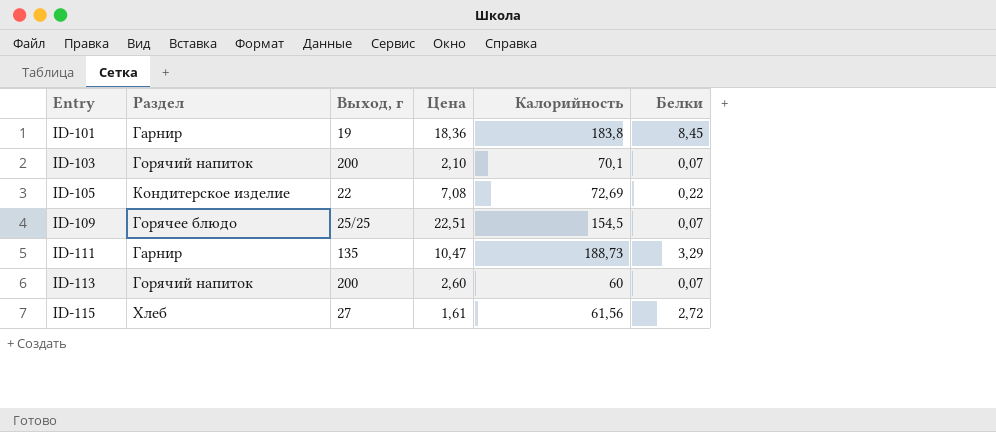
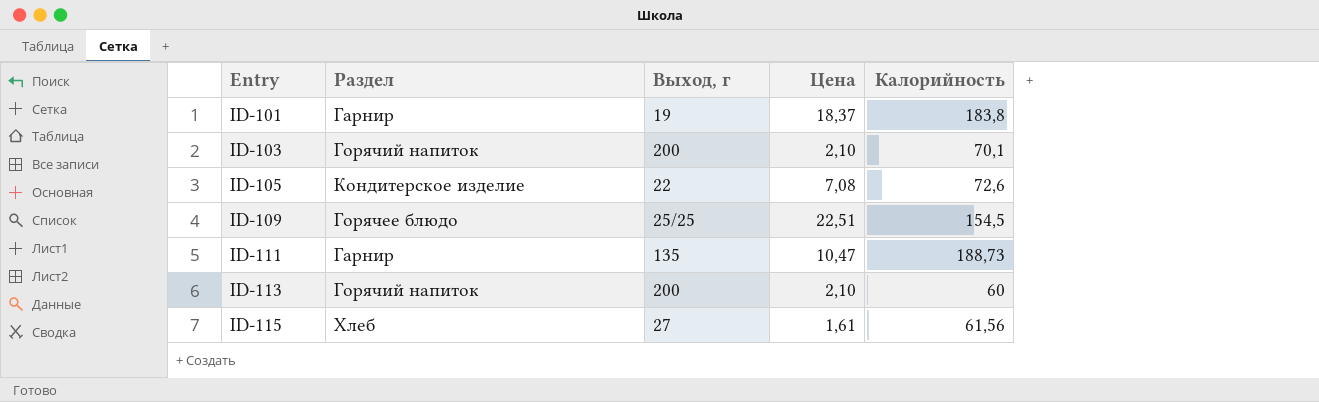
column Белки | position: 6 -> none
ID-101 | Цена: 18,36 -> 18,37
ID-105 | Калорийность: 72,69 -> 72,6
ID-113 | Цена: 2,60 -> 2,10

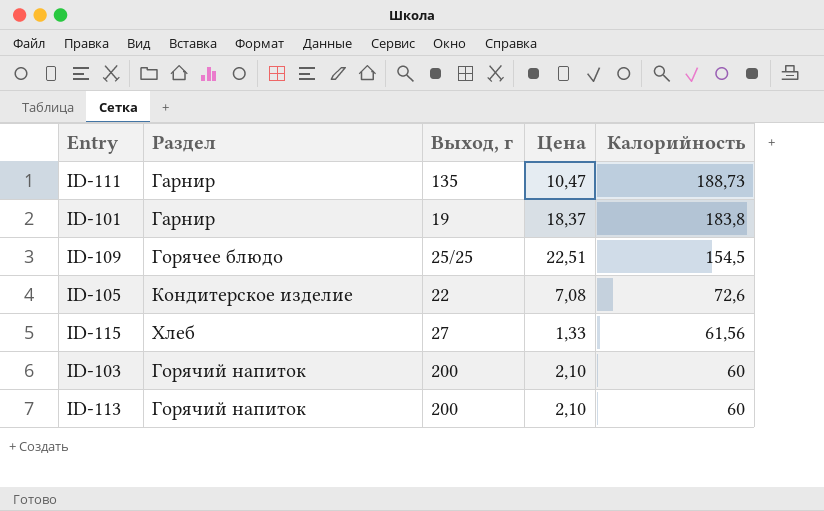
row order: Entry ascending -> Калорийность descending
ID-115 | Цена: 1,61 -> 1,33
ID-103 | Калорийность: 70,1 -> 60

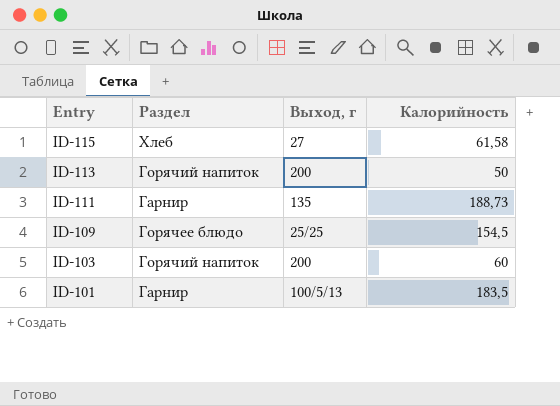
row order: Калорийность descending -> Entry descending
column Цена | position: 4 -> none
row ID-105: Кондитерское изделие | 22 | 7,08 | 72,6 -> none
ID-115 | Калорийность: 61,56 -> 61,58
ID-113 | Калорийность: 60 -> 50
ID-101 | Выход, г: 19 -> 100/5/13
ID-101 | Калорийность: 183,8 -> 183,5

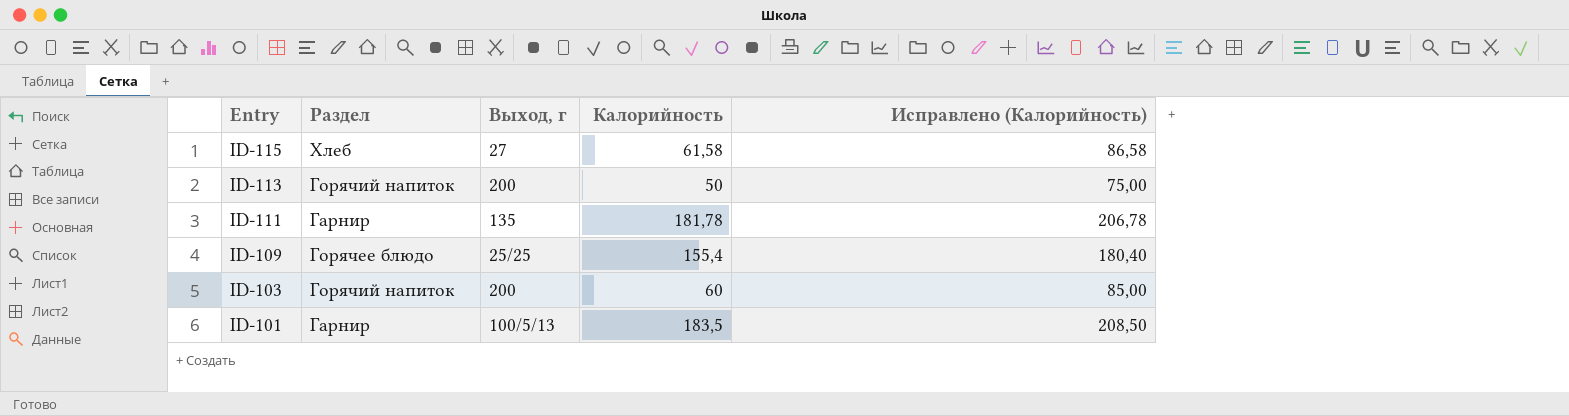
column Исправлено (Калорийность) | formula: none -> [Калорийность] + 25
ID-111 | Калорийность: 188,73 -> 181,78
ID-109 | Калорийность: 154,5 -> 155,4

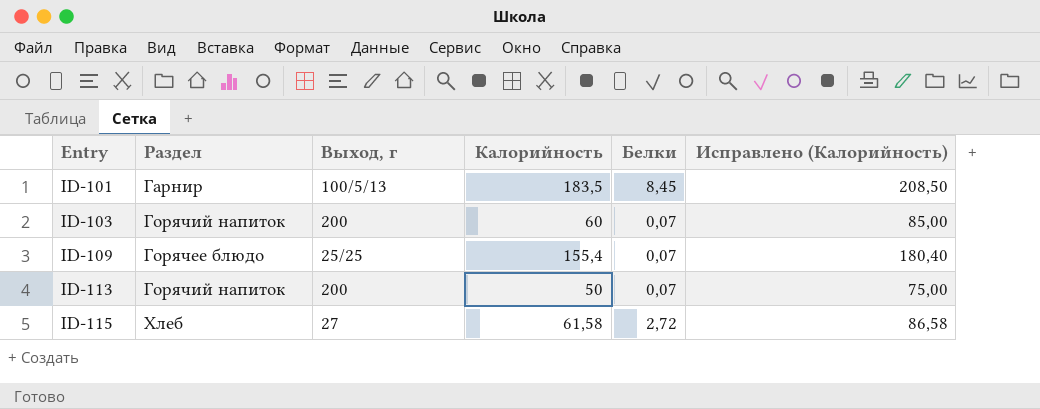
row order: Entry descending -> Entry ascending
column Белки | position: none -> 5
row ID-111: Гарнир | 135 | 181,78 | 206,78 -> none

